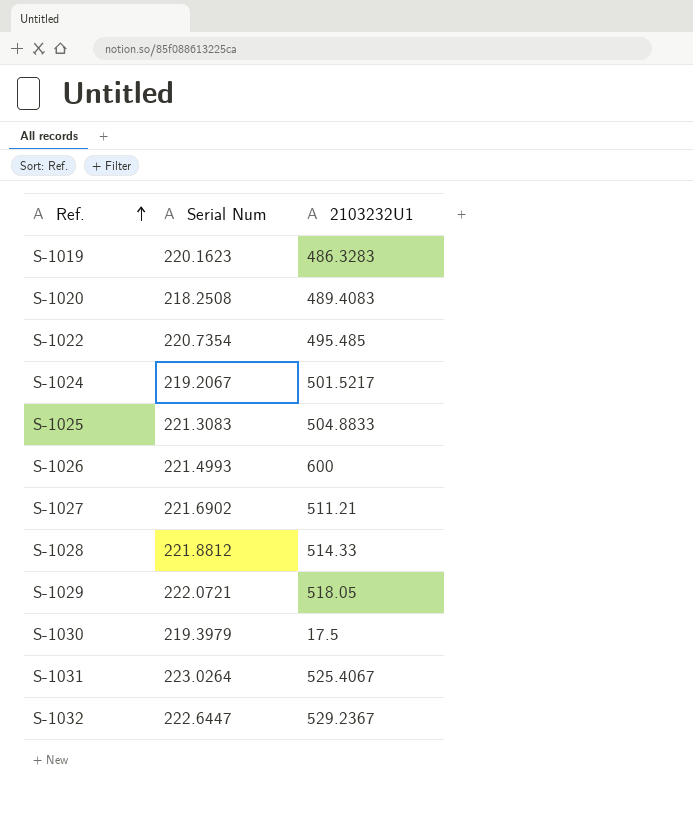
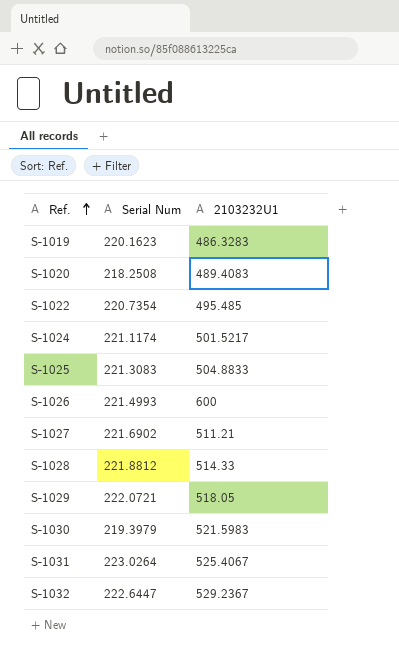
S-1024 | Serial Num: 219.2067 -> 221.1174
S-1030 | 2103232U1: 17.5 -> 521.5983

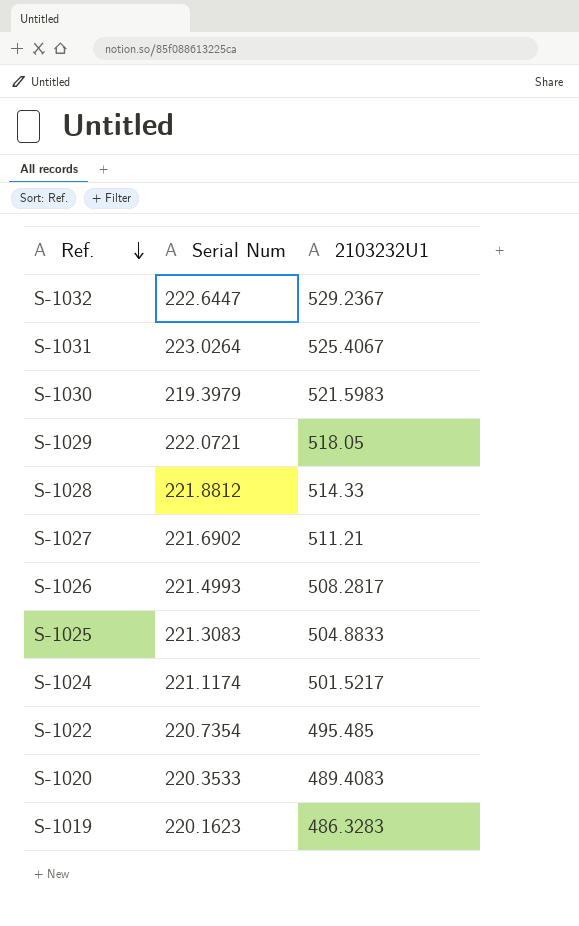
row order: Ref. ascending -> Ref. descending
S-1026 | 2103232U1: 600 -> 508.2817
S-1020 | Serial Num: 218.2508 -> 220.3533

